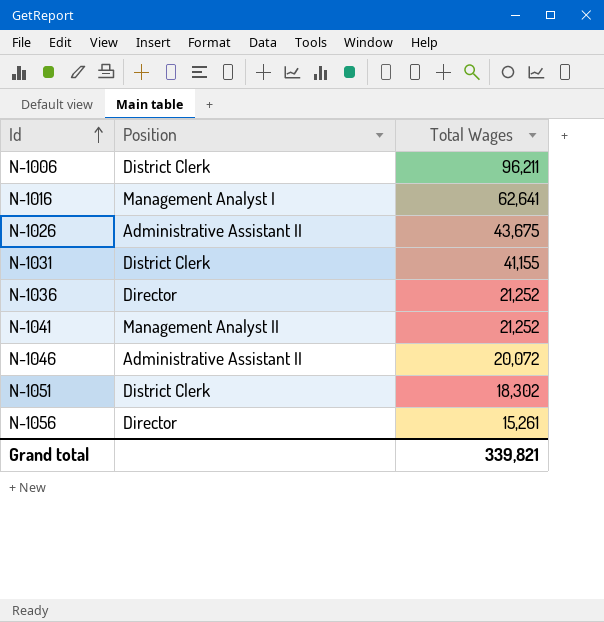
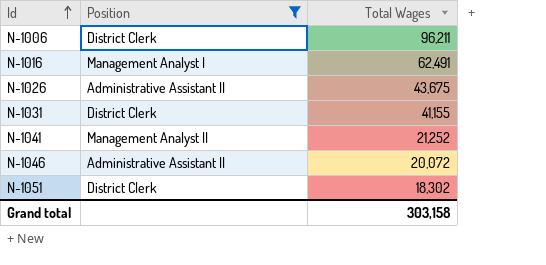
filter: none -> Position != Director
N-1016 | Total Wages: 62,641 -> 62,491
Grand total | Total Wages: 339,821 -> 303,158

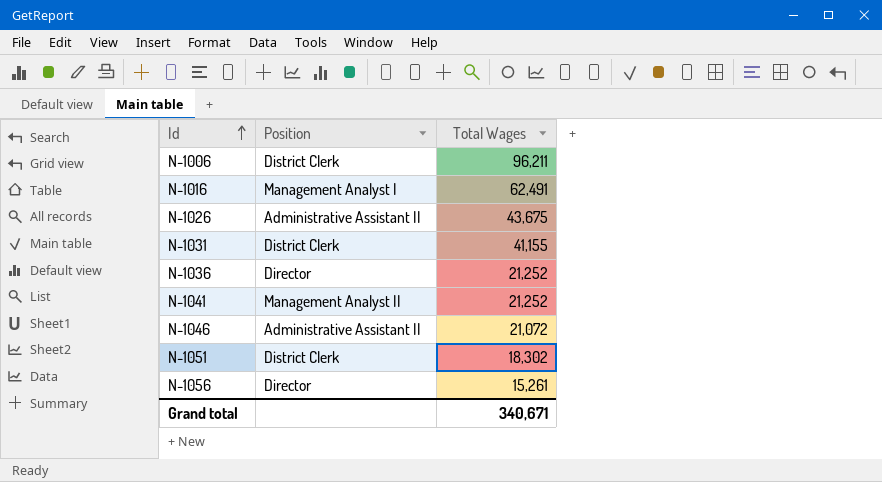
filter: Position != Director -> none
N-1046 | Total Wages: 20,072 -> 21,072
Grand total | Total Wages: 303,158 -> 340,671

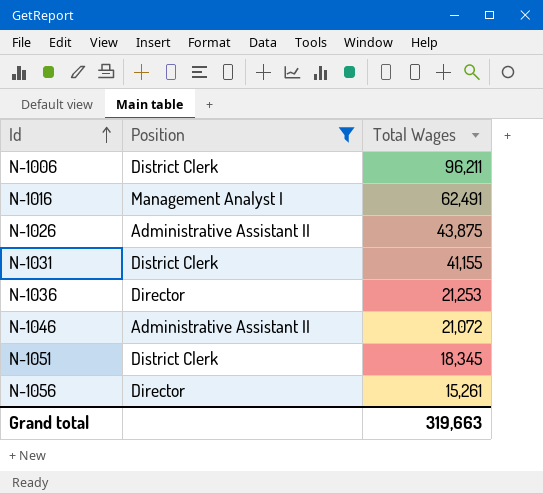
filter: none -> Position != Management Analyst II
N-1026 | Total Wages: 43,675 -> 43,875
N-1036 | Total Wages: 21,252 -> 21,253
N-1051 | Total Wages: 18,302 -> 18,345
Grand total | Total Wages: 340,671 -> 319,663

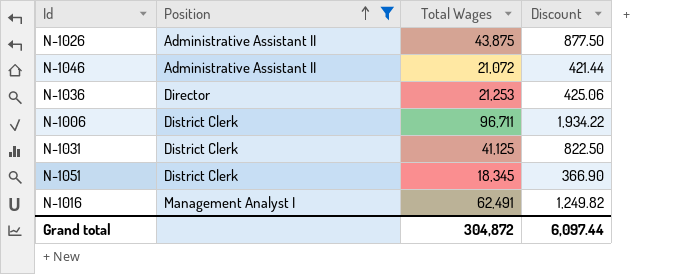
row order: Id ascending -> Position ascending
column Discount | formula: none -> [Total Wages] * 0.02
row N-1056: Director | 15,261 -> none
N-1006 | Total Wages: 96,211 -> 96,711
N-1031 | Total Wages: 41,155 -> 41,125
Grand total | Total Wages: 319,663 -> 304,872

